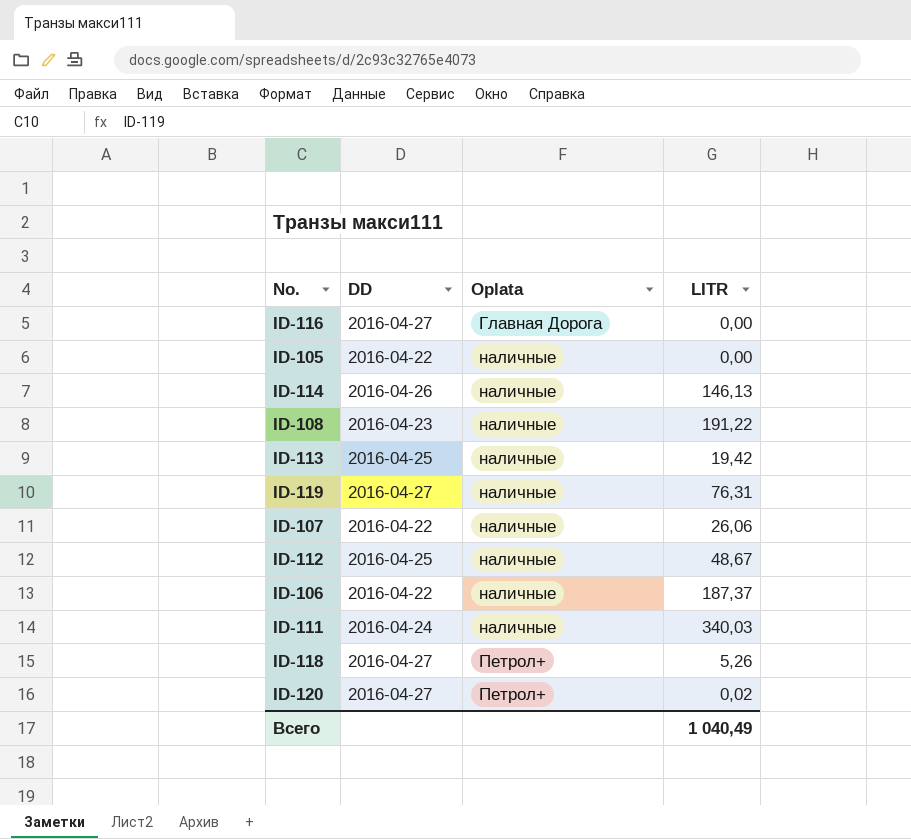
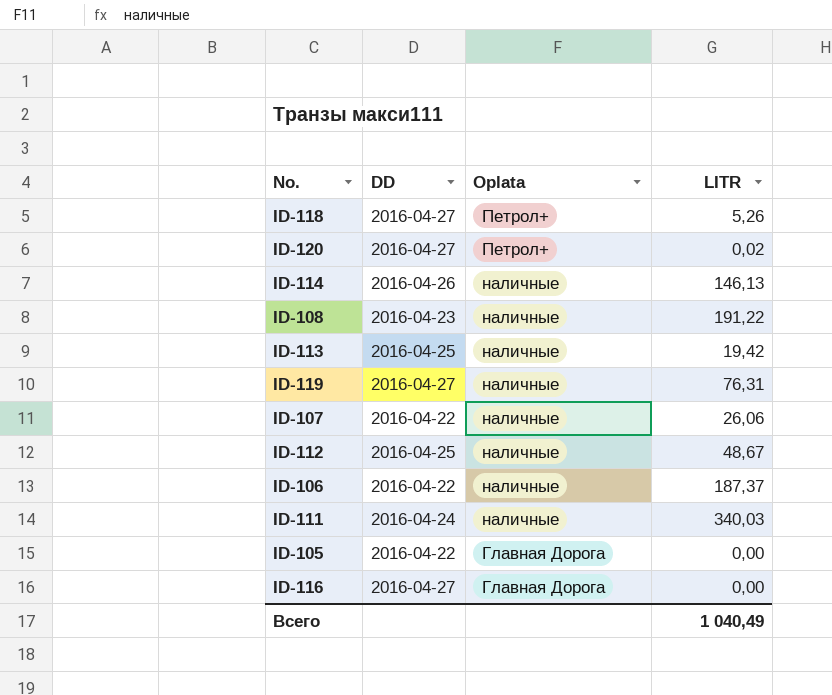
row order: Oplata ascending -> Oplata descending
ID-105 | Oplata: наличные -> Главная Дорога

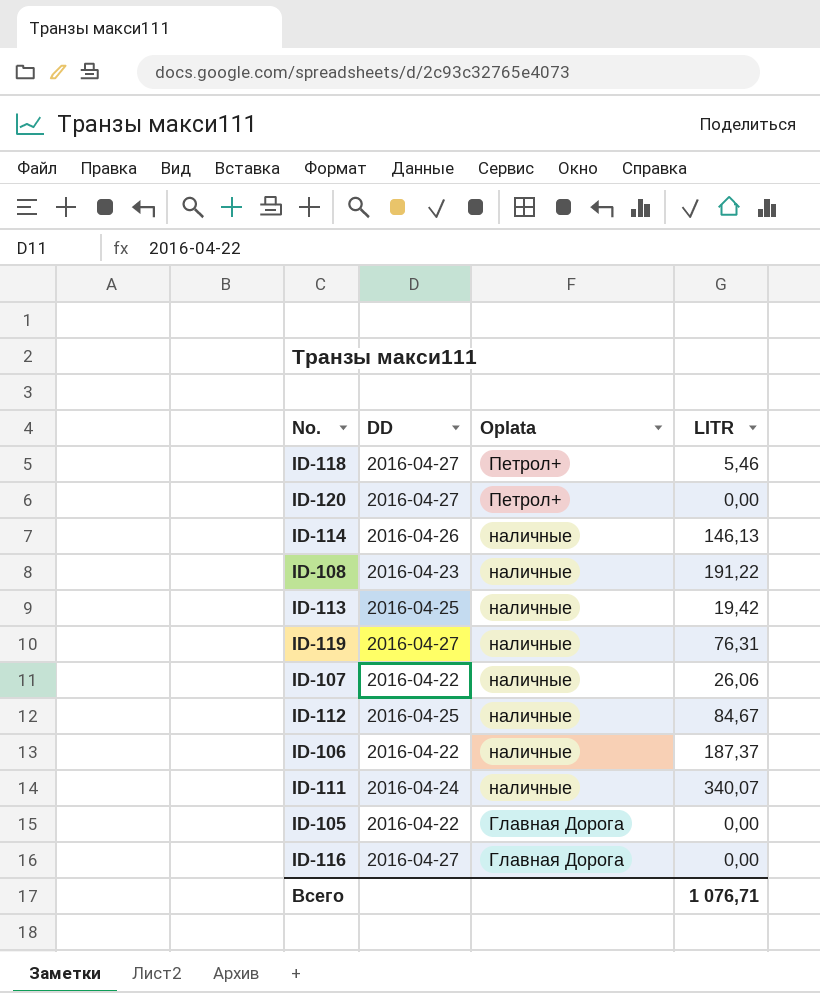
ID-118 | LITR: 5,26 -> 5,46
ID-120 | LITR: 0,02 -> 0,00
ID-112 | LITR: 48,67 -> 84,67
ID-111 | LITR: 340,03 -> 340,07
Всего | LITR: 1 040,49 -> 1 076,71

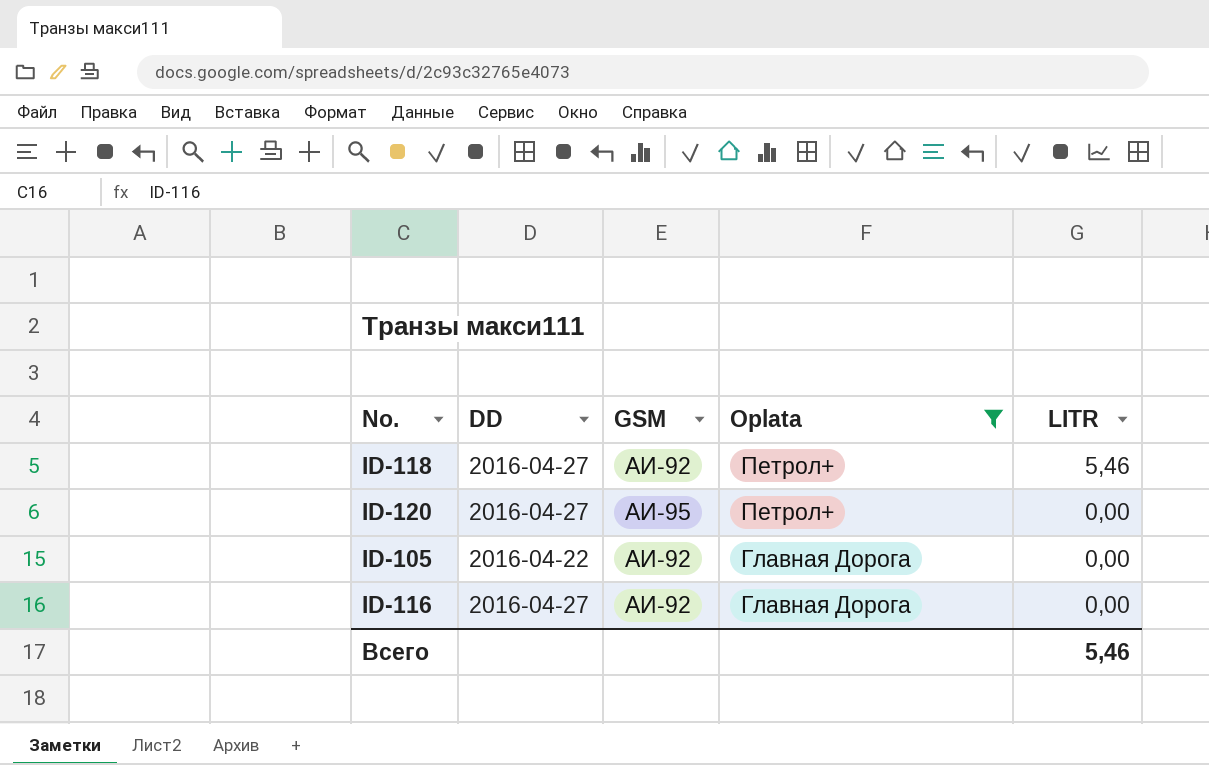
filter: none -> Oplata != наличные
column GSM | position: none -> 3
Всего | LITR: 1 076,71 -> 5,46

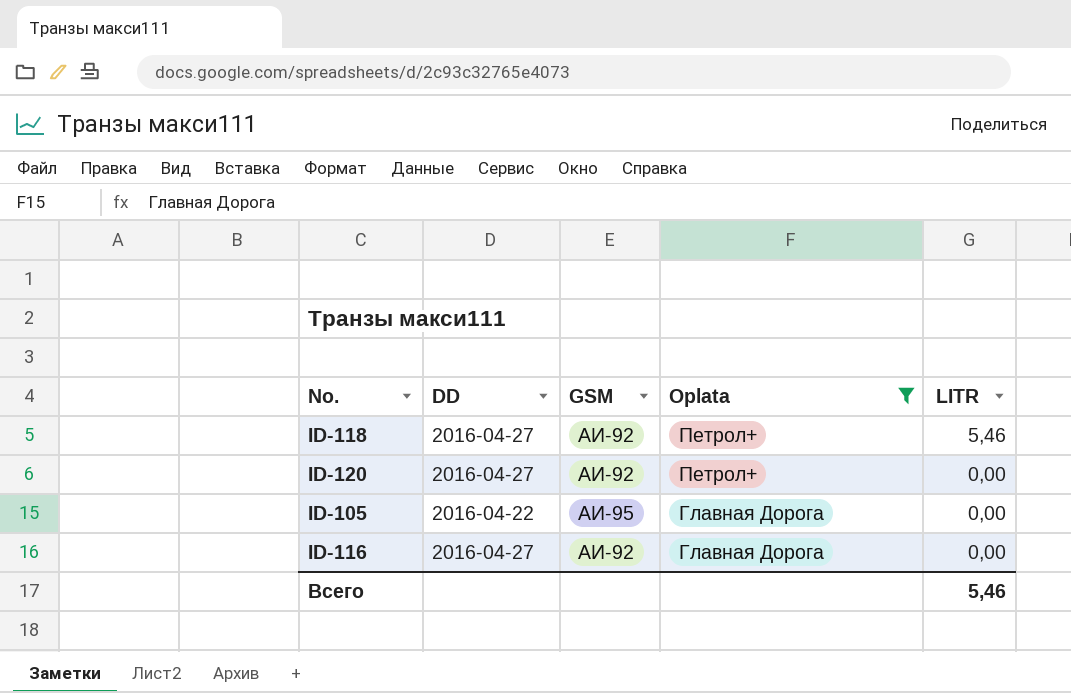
ID-120 | GSM: АИ-95 -> АИ-92
ID-105 | GSM: АИ-92 -> АИ-95

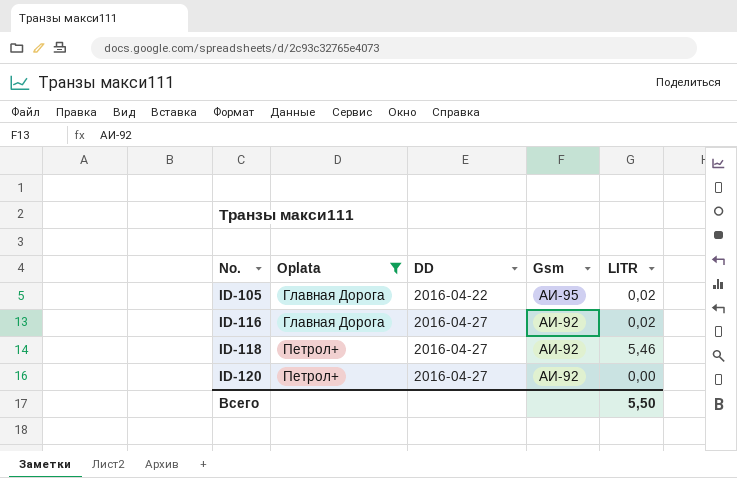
row order: Oplata descending -> No. ascending
column Oplata | position: 4 -> 2
column name: GSM -> Gsm
ID-105 | LITR: 0,00 -> 0,02
ID-116 | LITR: 0,00 -> 0,02
Всего | LITR: 5,46 -> 5,50

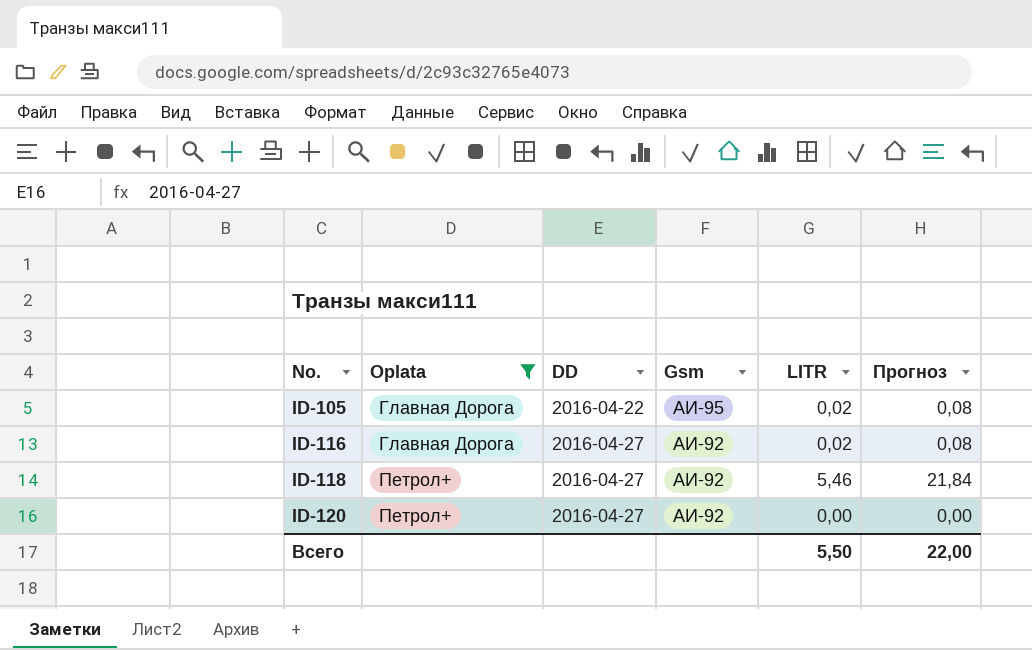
column Прогноз | formula: none -> [LITR] * 4

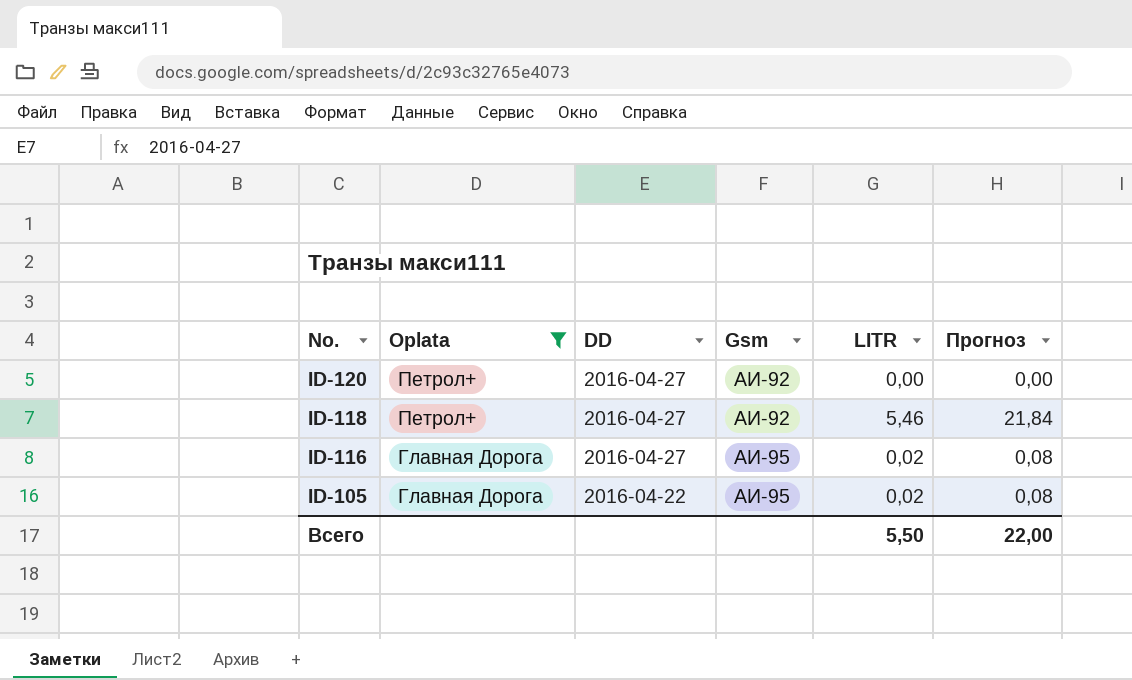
row order: No. ascending -> No. descending
ID-116 | Gsm: АИ-92 -> АИ-95

